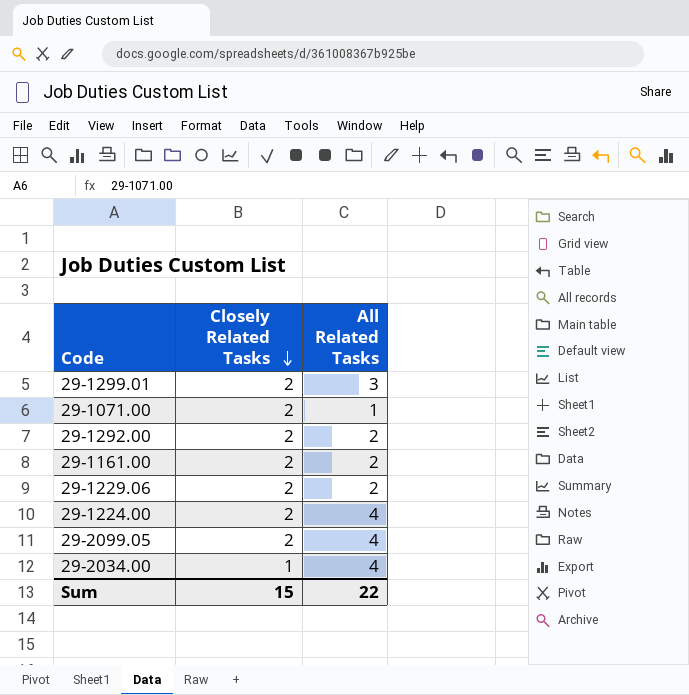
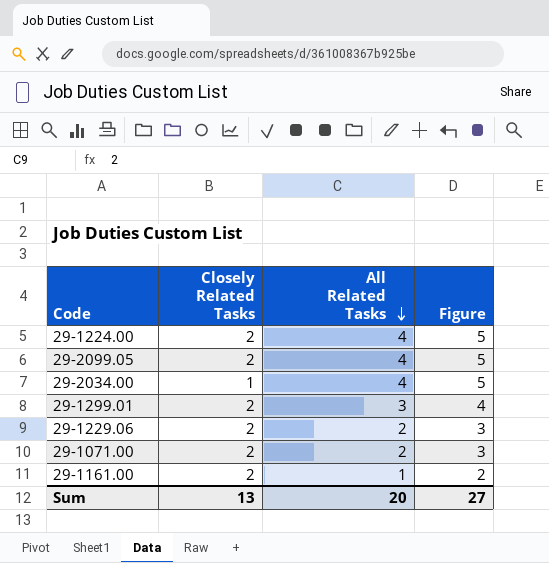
row order: Closely Related Tasks descending -> All Related Tasks descending
column Figure | formula: none -> [All Related Tasks] + 1
row 29-1292.00: 2 | 2 -> none
29-1071.00 | All Related Tasks: 1 -> 2
29-1161.00 | All Related Tasks: 2 -> 1
Sum | Closely Related Tasks: 15 -> 13
Sum | All Related Tasks: 22 -> 20

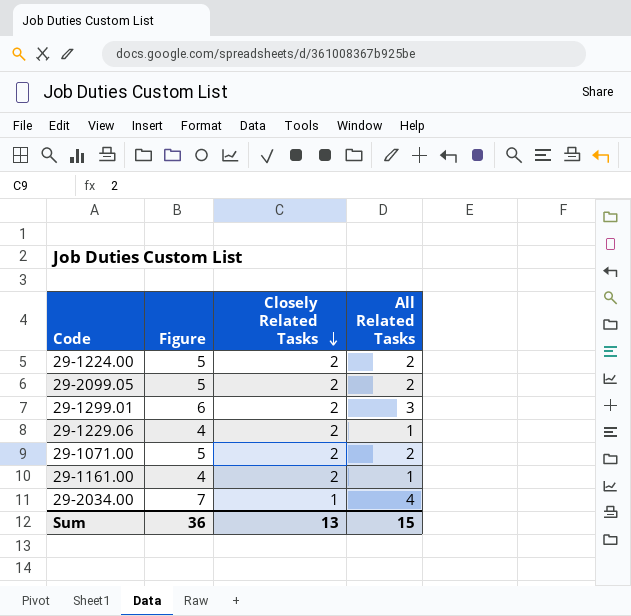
row order: All Related Tasks descending -> Closely Related Tasks descending
column Figure | formula: [All Related Tasks] + 1 -> [All Related Tasks] + 3
column Figure | position: 4 -> 2
29-1224.00 | All Related Tasks: 4 -> 2
29-2099.05 | All Related Tasks: 4 -> 2
29-1229.06 | All Related Tasks: 2 -> 1
Sum | Figure: 27 -> 36
Sum | All Related Tasks: 20 -> 15

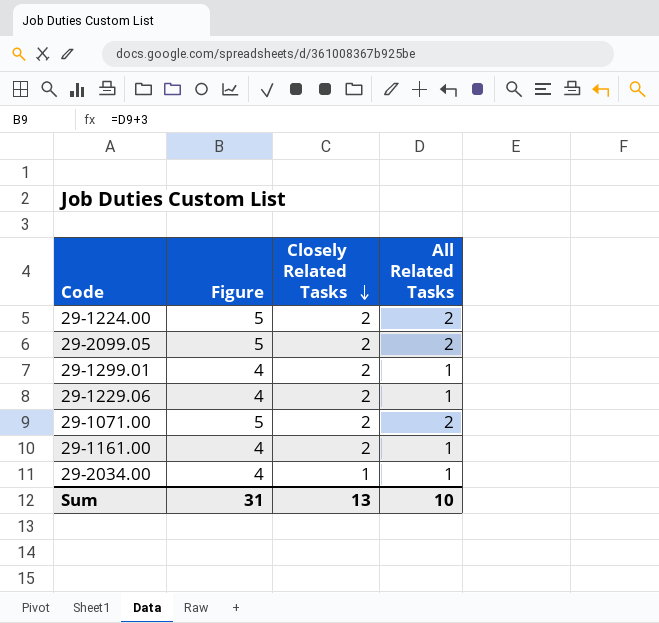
29-1299.01 | Figure: 6 -> 4
29-1299.01 | All Related Tasks: 3 -> 1
29-2034.00 | Figure: 7 -> 4
29-2034.00 | All Related Tasks: 4 -> 1
Sum | Figure: 36 -> 31
Sum | All Related Tasks: 15 -> 10

